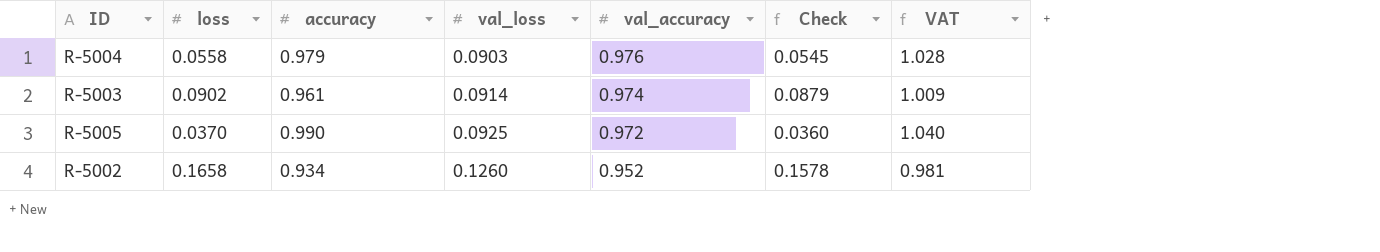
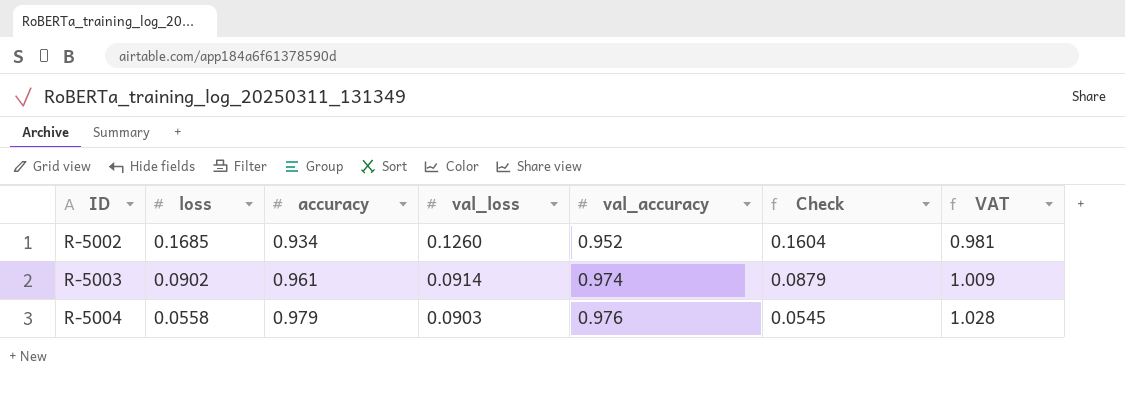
row order: val_loss ascending -> ID ascending
row R-5005: 0.0370 | 0.990 | 0.0925 | 0.972 | 0.0360 | 1.040 -> none
R-5002 | loss: 0.1658 -> 0.1685
R-5002 | Check: 0.1578 -> 0.1604

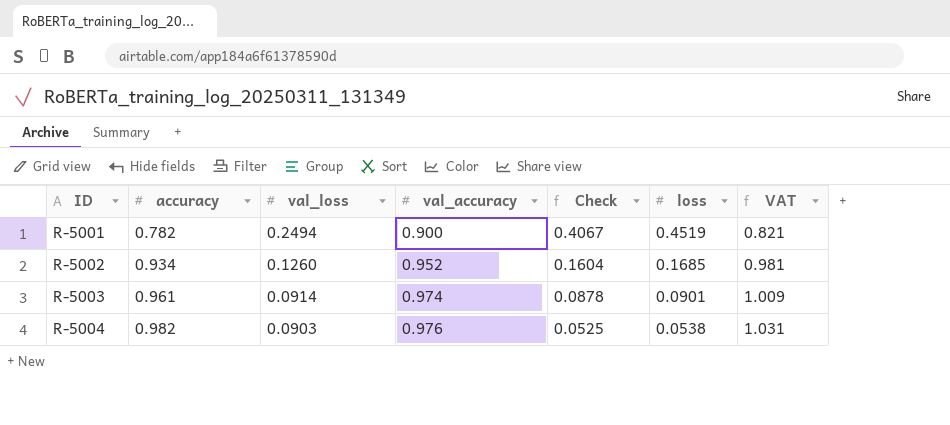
column loss | position: 2 -> 6
row R-5001: none -> 0.782 | 0.2494 | 0.900 | 0.4067 | 0.4519 | 0.821
R-5003 | Check: 0.0879 -> 0.0878
R-5003 | loss: 0.0902 -> 0.0901
R-5004 | accuracy: 0.979 -> 0.982
R-5004 | Check: 0.0545 -> 0.0525
R-5004 | loss: 0.0558 -> 0.0538
R-5004 | VAT: 1.028 -> 1.031

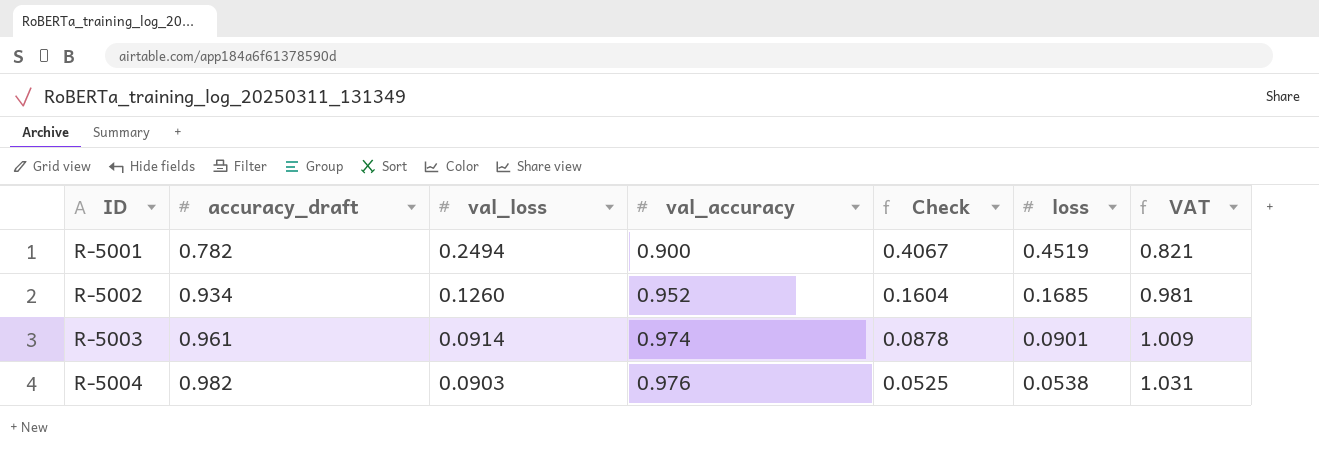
column name: accuracy -> accuracy_draft

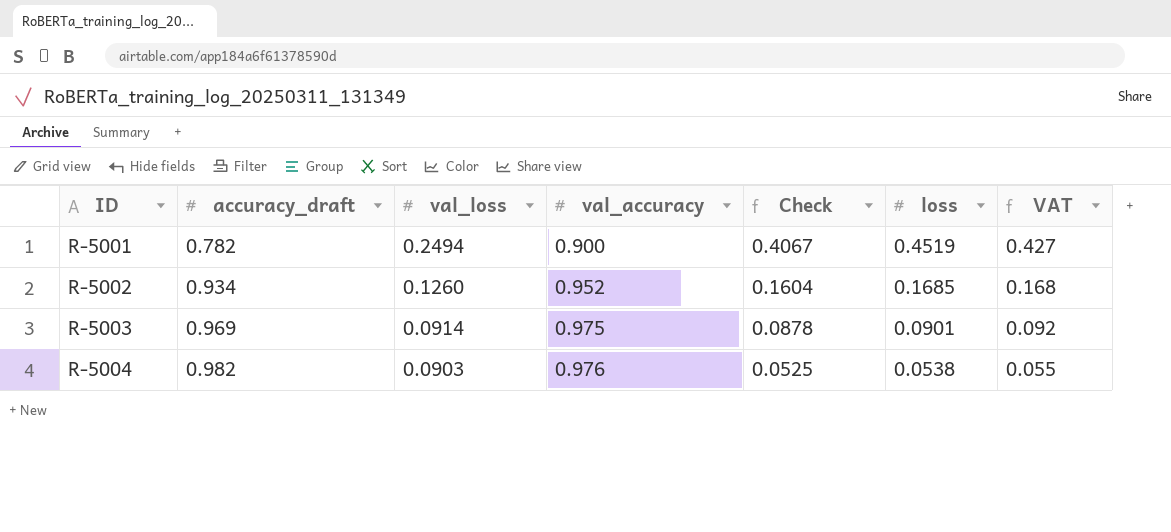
column VAT | formula: [accuracy_draft] * 1.05 -> [Check] * 1.05
R-5003 | accuracy_draft: 0.961 -> 0.969
R-5003 | val_accuracy: 0.974 -> 0.975

